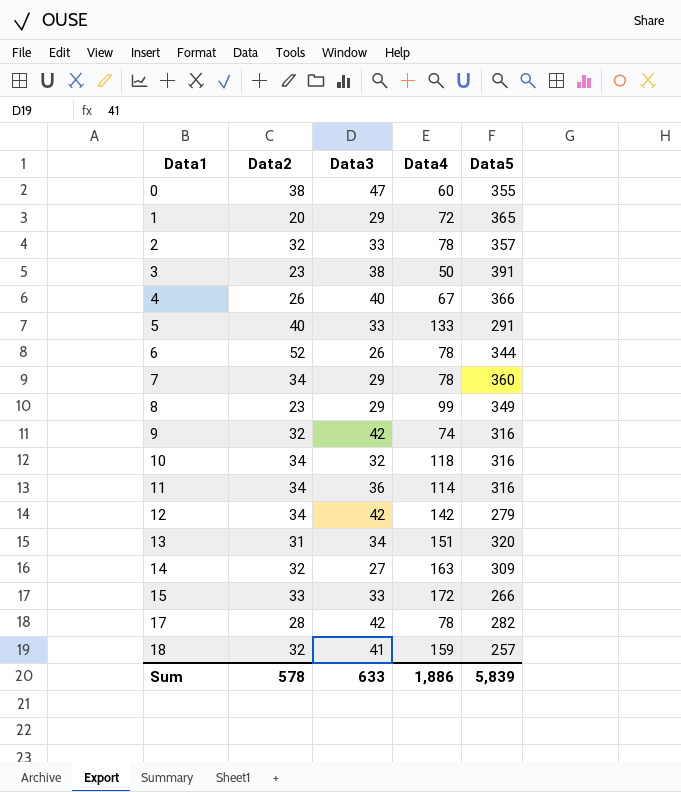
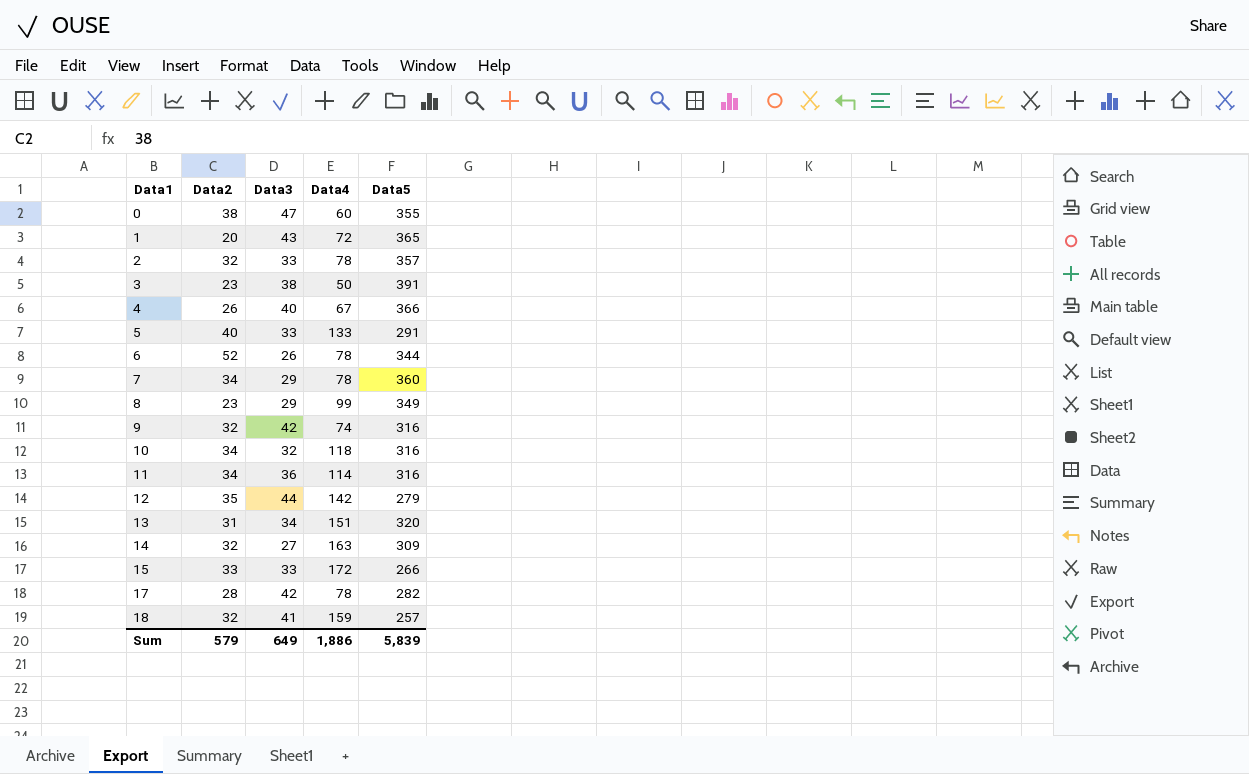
1 | Data3: 29 -> 43
12 | Data2: 34 -> 35
12 | Data3: 42 -> 44
Sum | Data2: 578 -> 579
Sum | Data3: 633 -> 649

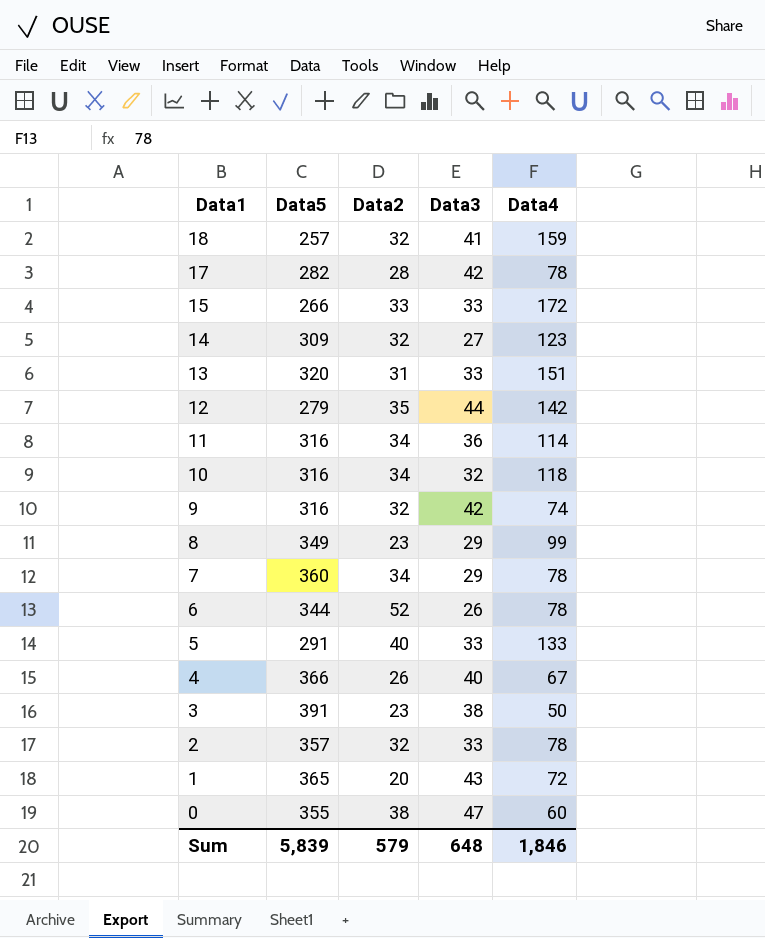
row order: Data1 ascending -> Data1 descending
column Data5 | position: 5 -> 2
14 | Data4: 163 -> 123
13 | Data3: 34 -> 33
Sum | Data3: 649 -> 648
Sum | Data4: 1,886 -> 1,846

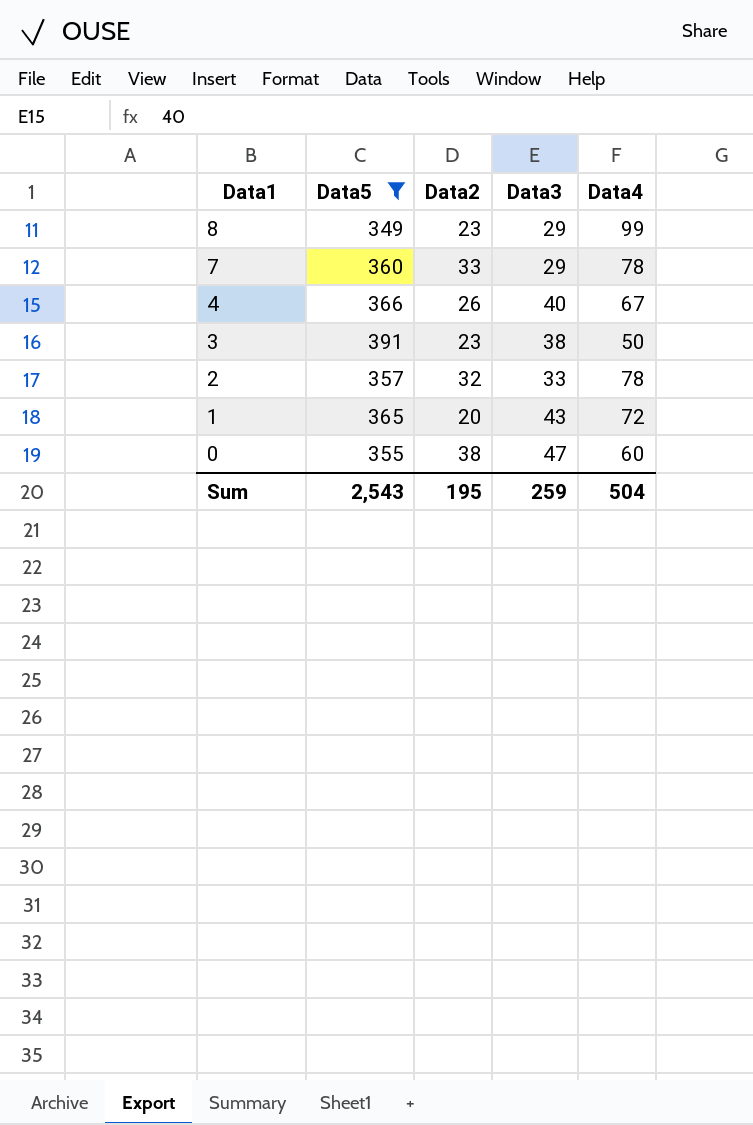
filter: none -> Data5 >= 349
7 | Data2: 34 -> 33
Sum | Data5: 5,839 -> 2,543
Sum | Data2: 579 -> 195
Sum | Data3: 648 -> 259
Sum | Data4: 1,846 -> 504

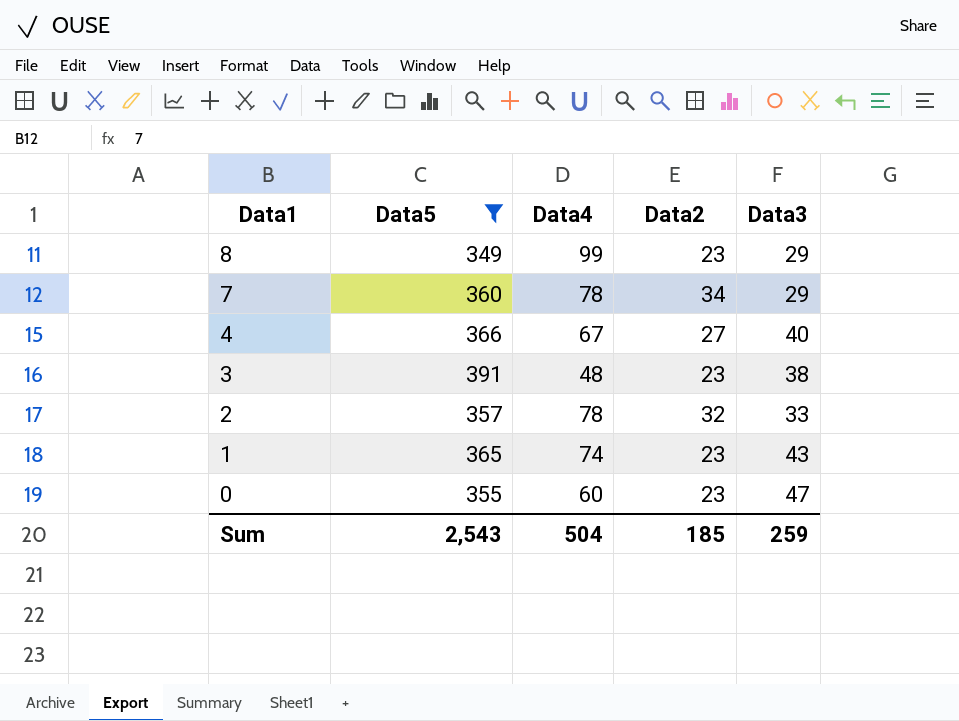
column Data4 | position: 5 -> 3
7 | Data2: 33 -> 34
4 | Data2: 26 -> 27
3 | Data4: 50 -> 48
1 | Data4: 72 -> 74
1 | Data2: 20 -> 23
0 | Data2: 38 -> 23
Sum | Data2: 195 -> 185

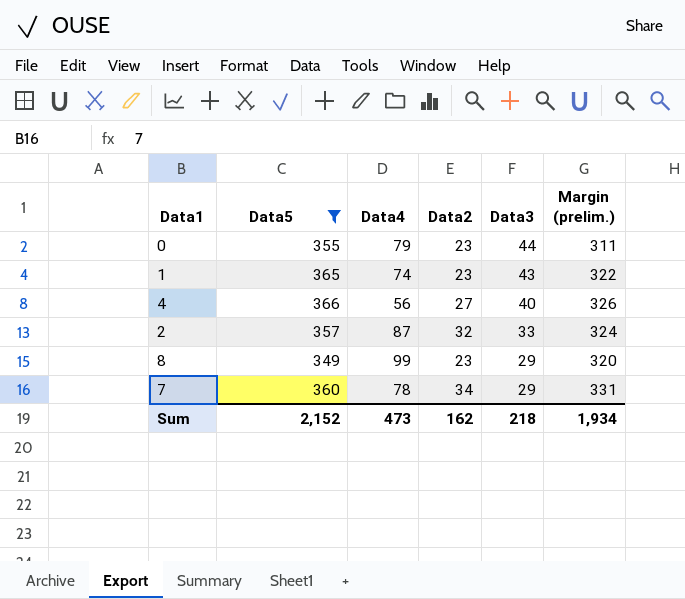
row order: Data1 descending -> Data3 descending
column Margin (prelim.) | formula: none -> [Data5] - [Data3]
row 3: 391 | 48 | 23 | 38 -> none
0 | Data4: 60 -> 79
0 | Data3: 47 -> 44
4 | Data4: 67 -> 56
2 | Data4: 78 -> 87
Sum | Data5: 2,543 -> 2,152
Sum | Data4: 504 -> 473
Sum | Data2: 185 -> 162
Sum | Data3: 259 -> 218

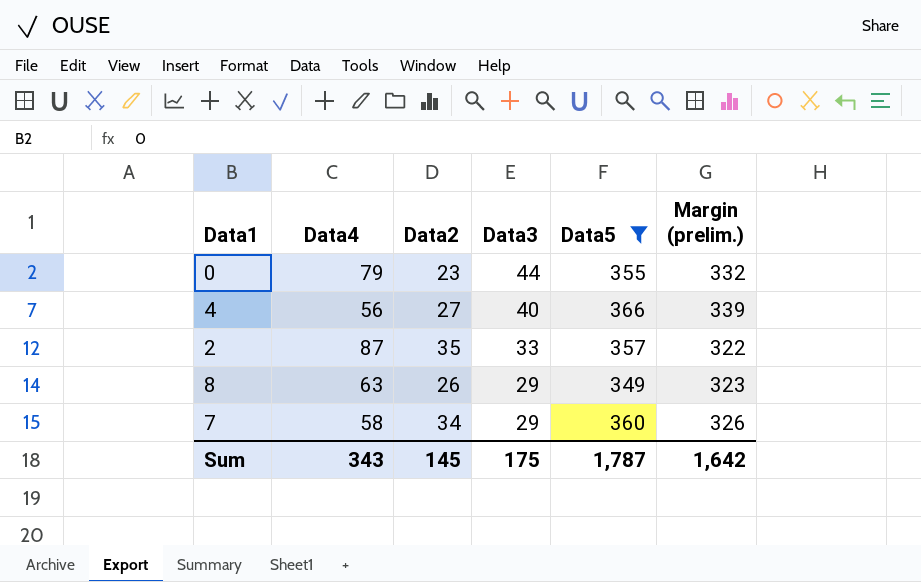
column Data5 | position: 2 -> 5
column Margin (prelim.) | formula: [Data5] - [Data3] -> [Data5] - [Data2]
row 1: 365 | 74 | 23 | 43 | 322 -> none
2 | Data2: 32 -> 35
8 | Data4: 99 -> 63
8 | Data2: 23 -> 26
7 | Data4: 78 -> 58
Sum | Data4: 473 -> 343
Sum | Data2: 162 -> 145
Sum | Data3: 218 -> 175
Sum | Data5: 2,152 -> 1,787
Sum | Margin (prelim.): 1,934 -> 1,642

